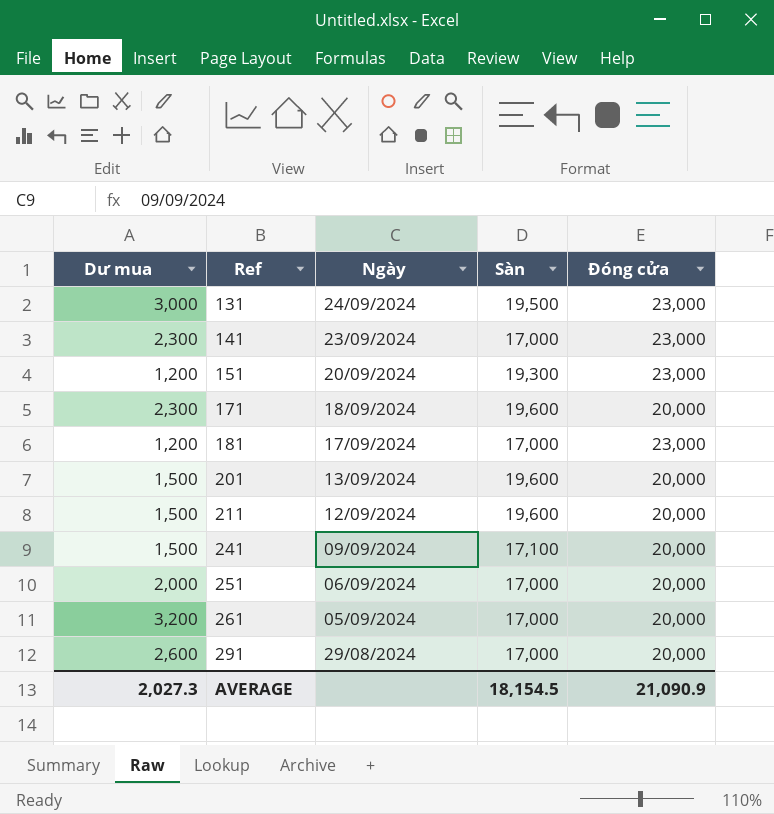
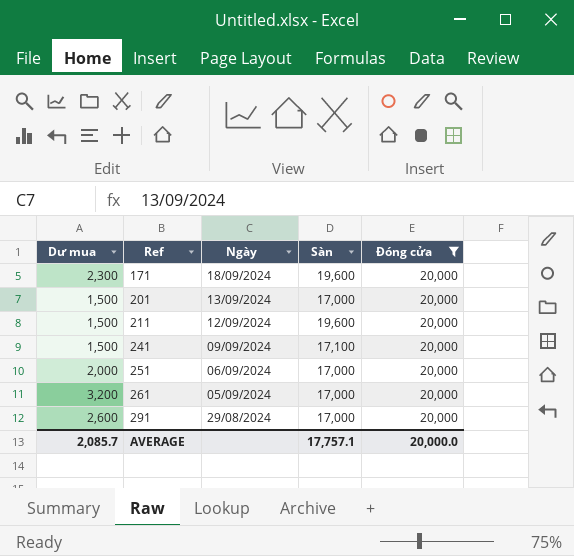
filter: none -> Đóng cửa = 20,000
201 | Sàn: 19,600 -> 17,000
AVERAGE | Dư mua: 2,027.3 -> 2,085.7
AVERAGE | Sàn: 18,154.5 -> 17,757.1
AVERAGE | Đóng cửa: 21,090.9 -> 20,000.0

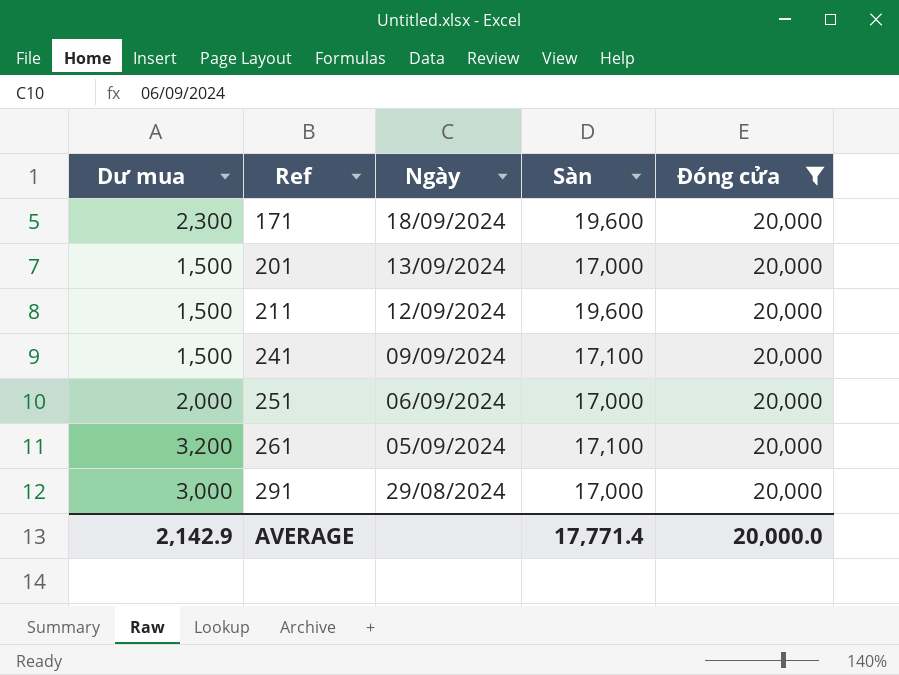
261 | Sàn: 17,000 -> 17,100
291 | Dư mua: 2,600 -> 3,000
AVERAGE | Dư mua: 2,085.7 -> 2,142.9
AVERAGE | Sàn: 17,757.1 -> 17,771.4

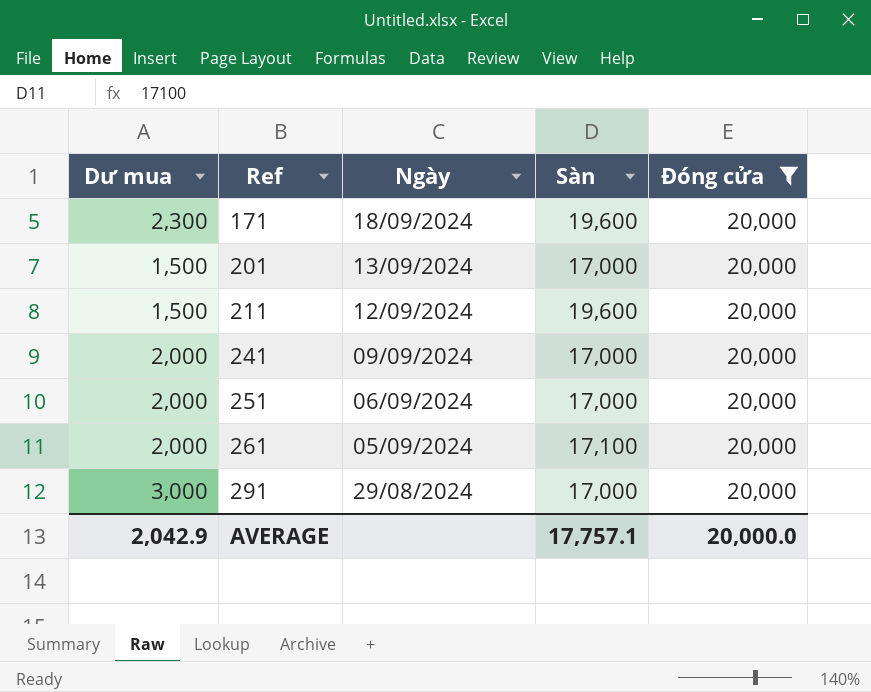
241 | Dư mua: 1,500 -> 2,000
241 | Sàn: 17,100 -> 17,000
261 | Dư mua: 3,200 -> 2,000
AVERAGE | Dư mua: 2,142.9 -> 2,042.9
AVERAGE | Sàn: 17,771.4 -> 17,757.1

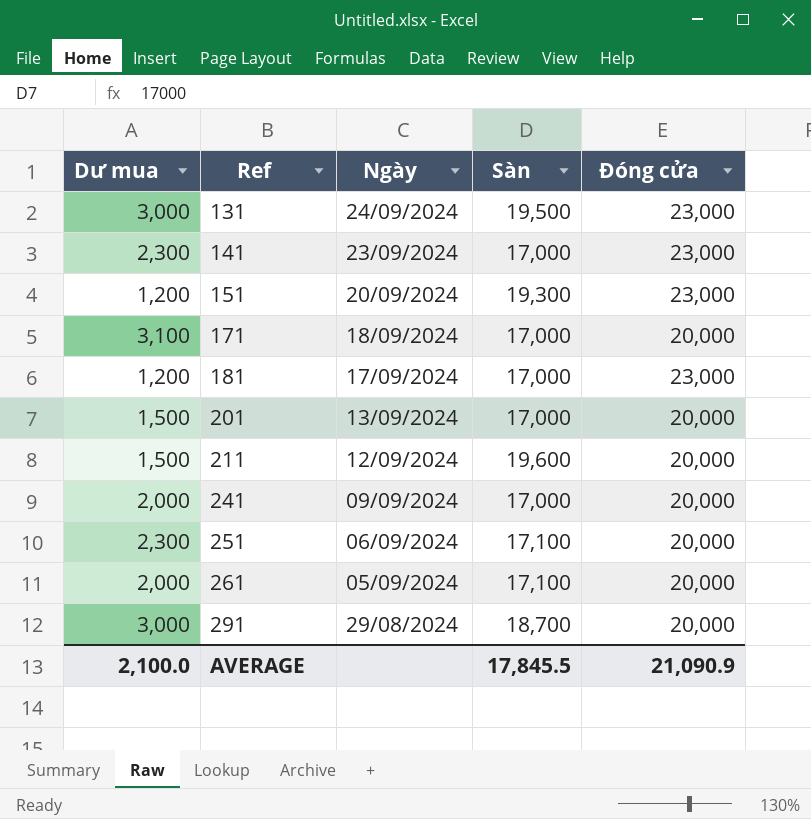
filter: Đóng cửa = 20,000 -> none
171 | Dư mua: 2,300 -> 3,100
171 | Sàn: 19,600 -> 17,000
251 | Dư mua: 2,000 -> 2,300
251 | Sàn: 17,000 -> 17,100
291 | Sàn: 17,000 -> 18,700
AVERAGE | Dư mua: 2,042.9 -> 2,100.0
AVERAGE | Sàn: 17,757.1 -> 17,845.5
AVERAGE | Đóng cửa: 20,000.0 -> 21,090.9

